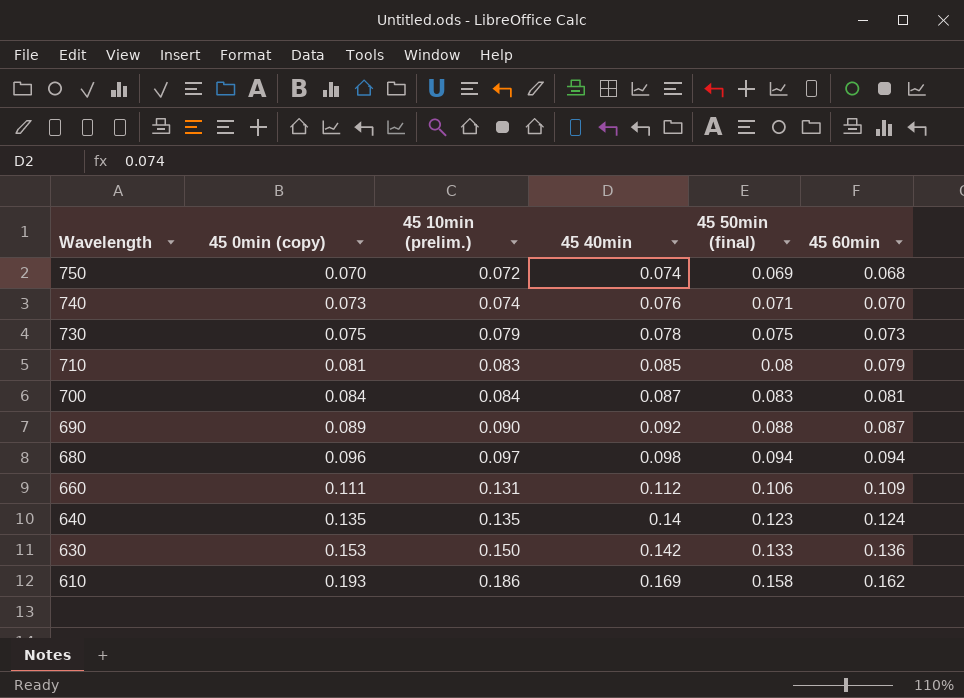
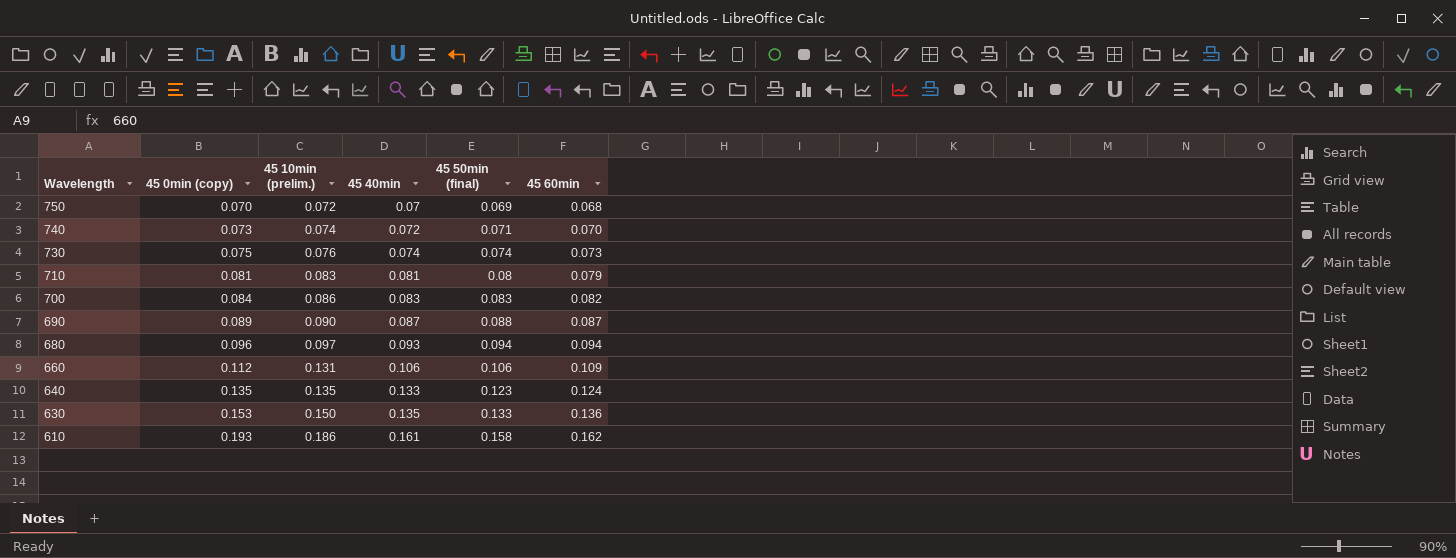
750 | 45 40min: 0.074 -> 0.07
740 | 45 40min: 0.076 -> 0.072
730 | 45 10min (prelim.): 0.079 -> 0.076
730 | 45 40min: 0.078 -> 0.074
730 | 45 50min (final): 0.075 -> 0.074
710 | 45 40min: 0.085 -> 0.081
700 | 45 10min (prelim.): 0.084 -> 0.086
700 | 45 40min: 0.087 -> 0.083
700 | 45 60min: 0.081 -> 0.082
690 | 45 40min: 0.092 -> 0.087
680 | 45 40min: 0.098 -> 0.093
660 | 45 0min (copy): 0.111 -> 0.112
660 | 45 40min: 0.112 -> 0.106
640 | 45 40min: 0.14 -> 0.133
630 | 45 40min: 0.142 -> 0.135
610 | 45 40min: 0.169 -> 0.161

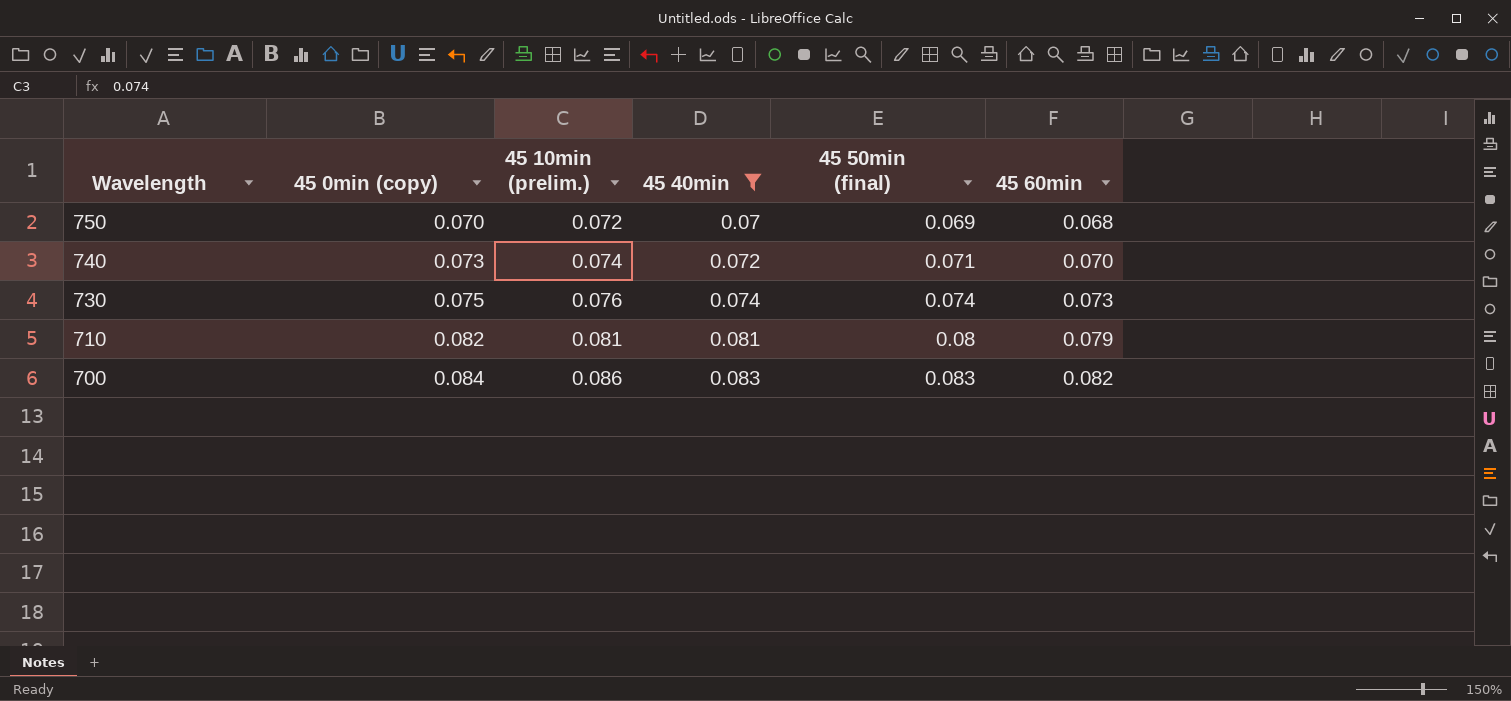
filter: none -> 45 40min <= 0.083
710 | 45 0min (copy): 0.081 -> 0.082
710 | 45 10min (prelim.): 0.083 -> 0.081

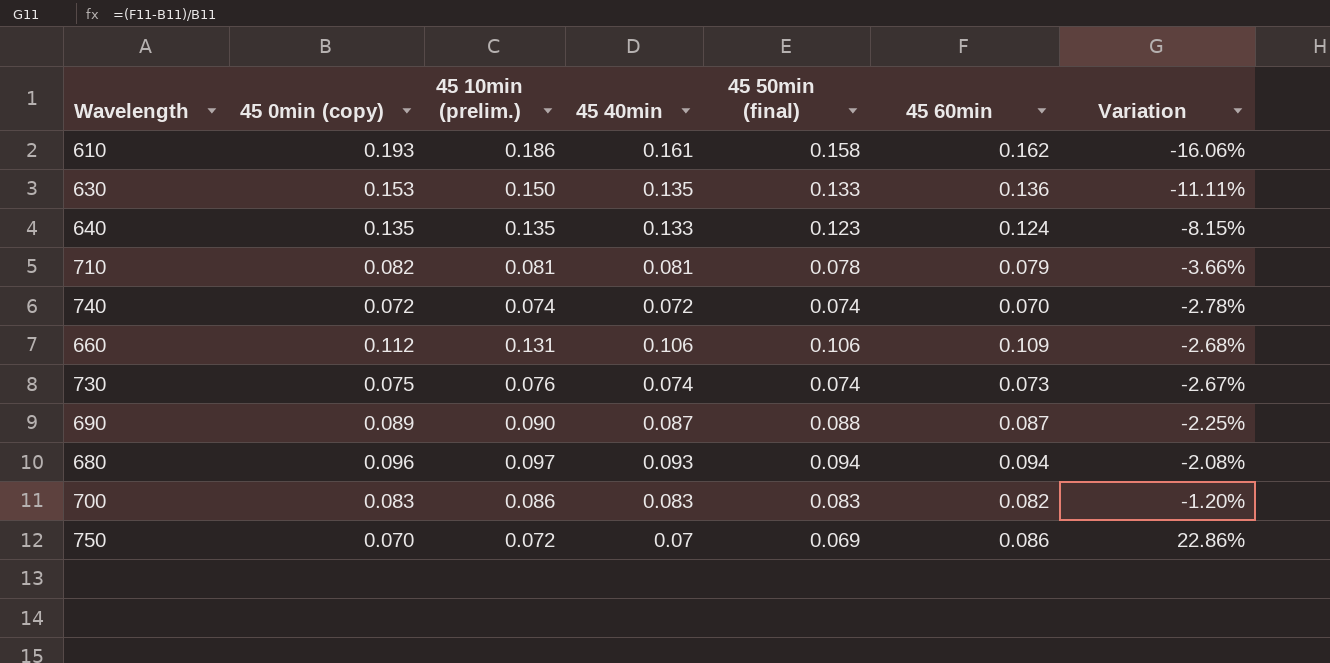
filter: 45 40min <= 0.083 -> none
row order: Wavelength descending -> Variation ascending
column Variation | formula: none -> ([45 60min] - [45 0min (copy)]) / [45 0min (copy)]
710 | 45 50min (final): 0.08 -> 0.078
740 | 45 0min (copy): 0.073 -> 0.072
740 | 45 50min (final): 0.071 -> 0.074
700 | 45 0min (copy): 0.084 -> 0.083
750 | 45 60min: 0.068 -> 0.086

